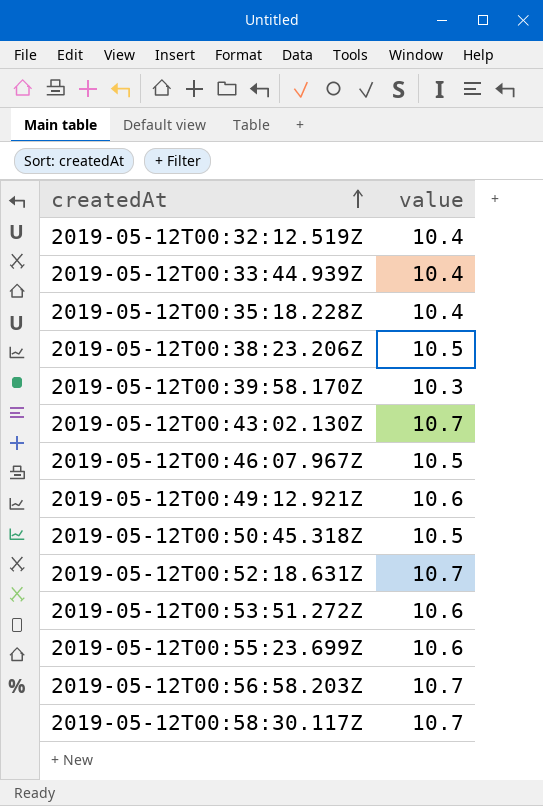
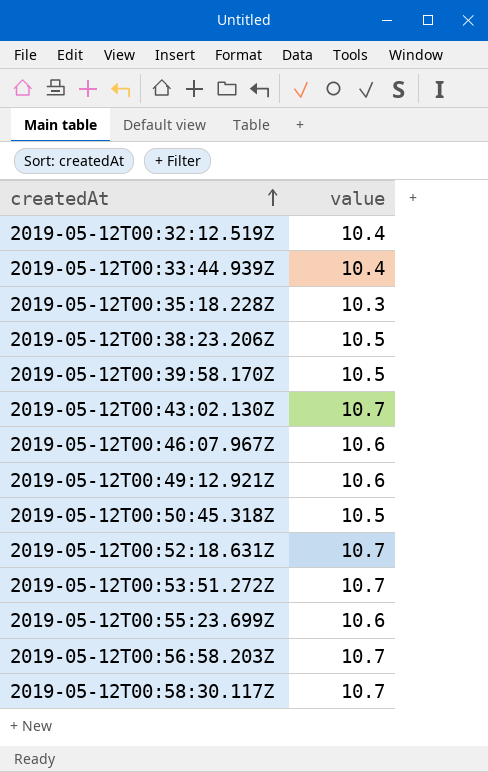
2019-05-12T00:35:18.228Z | value: 10.4 -> 10.3
2019-05-12T00:39:58.170Z | value: 10.3 -> 10.5
2019-05-12T00:46:07.967Z | value: 10.5 -> 10.6
2019-05-12T00:53:51.272Z | value: 10.6 -> 10.7

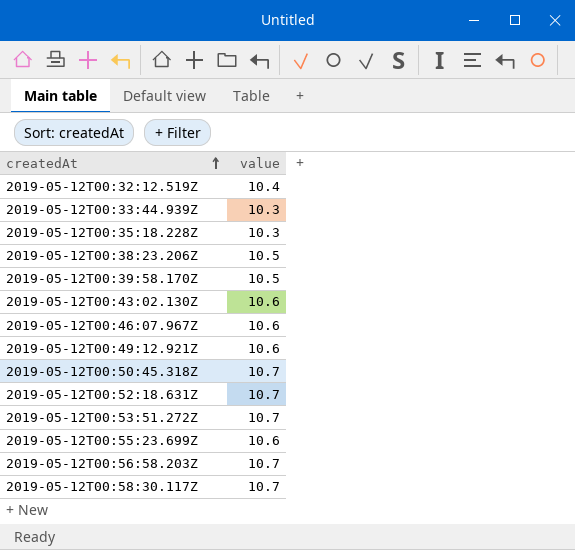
2019-05-12T00:33:44.939Z | value: 10.4 -> 10.3
2019-05-12T00:43:02.130Z | value: 10.7 -> 10.6
2019-05-12T00:50:45.318Z | value: 10.5 -> 10.7

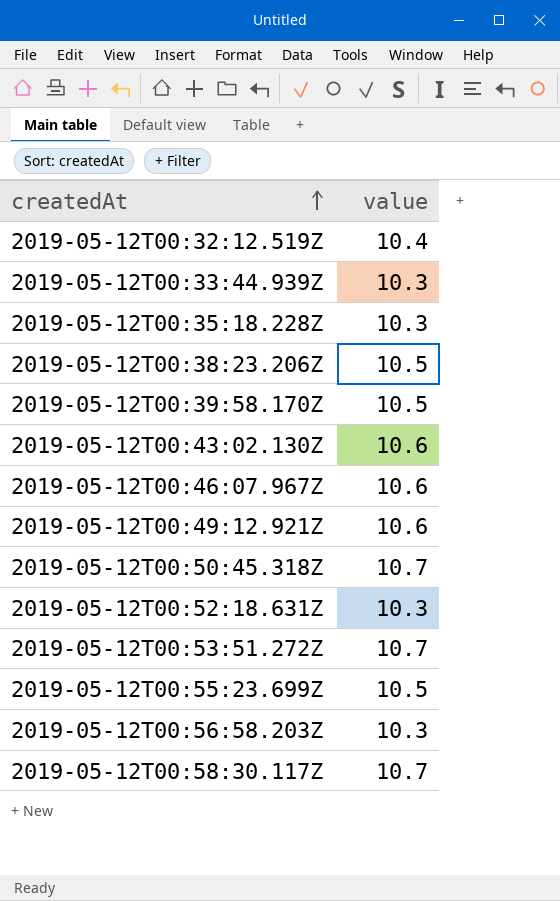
2019-05-12T00:52:18.631Z | value: 10.7 -> 10.3
2019-05-12T00:55:23.699Z | value: 10.6 -> 10.5
2019-05-12T00:56:58.203Z | value: 10.7 -> 10.3

